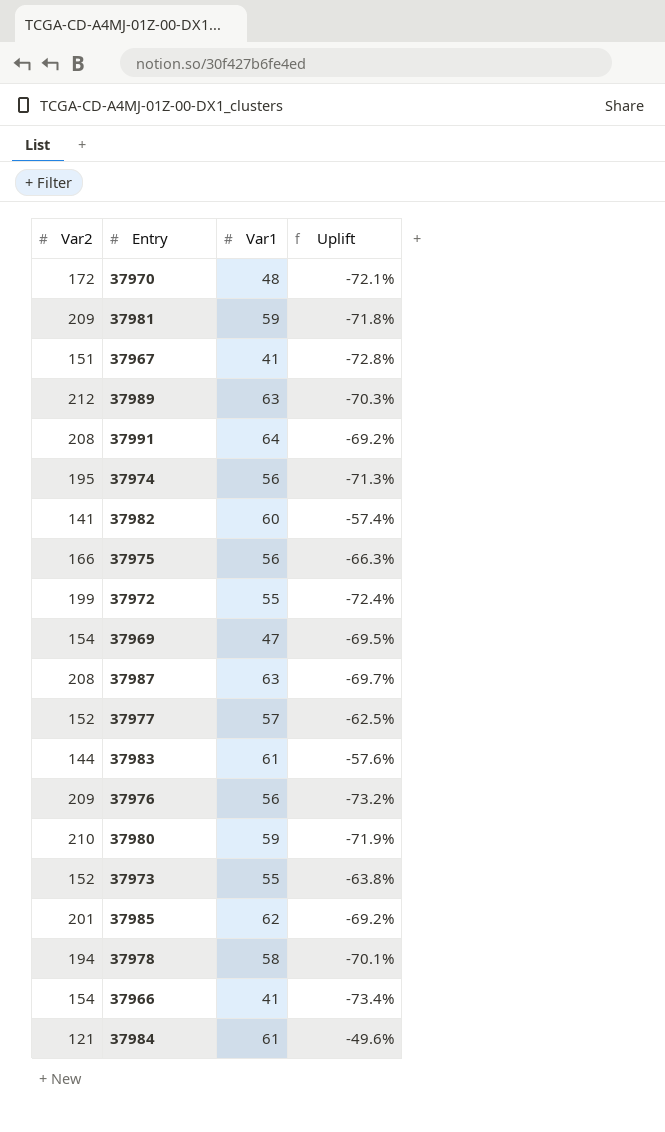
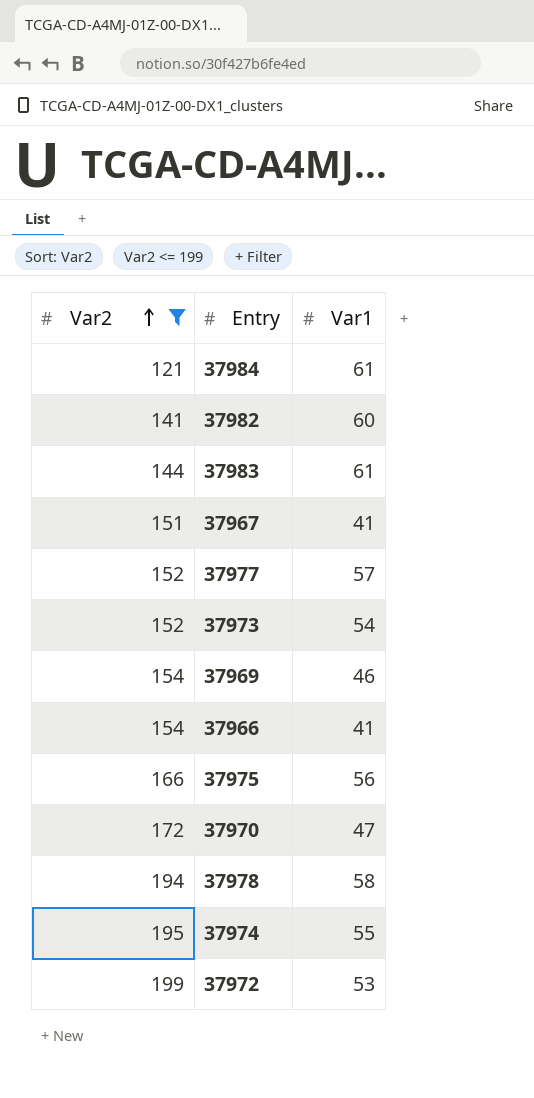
filter: none -> Var2 <= 199
row order: none -> Var2 ascending
column Uplift | formula: ([Var1] - [Var2]) / [Var2] -> none
37973 | Var1: 55 -> 54
37969 | Var1: 47 -> 46
37970 | Var1: 48 -> 47
37974 | Var1: 56 -> 55
37972 | Var1: 55 -> 53

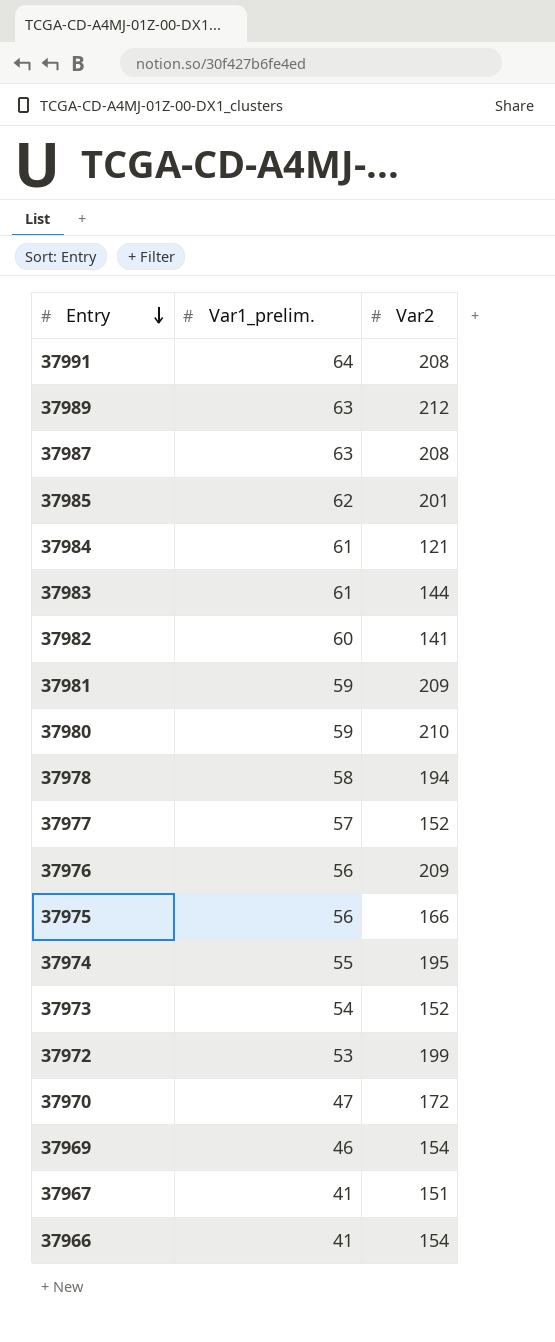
filter: Var2 <= 199 -> none
row order: Var2 ascending -> Entry descending
column name: Var1 -> Var1_prelim.
column Var2 | position: 1 -> 3

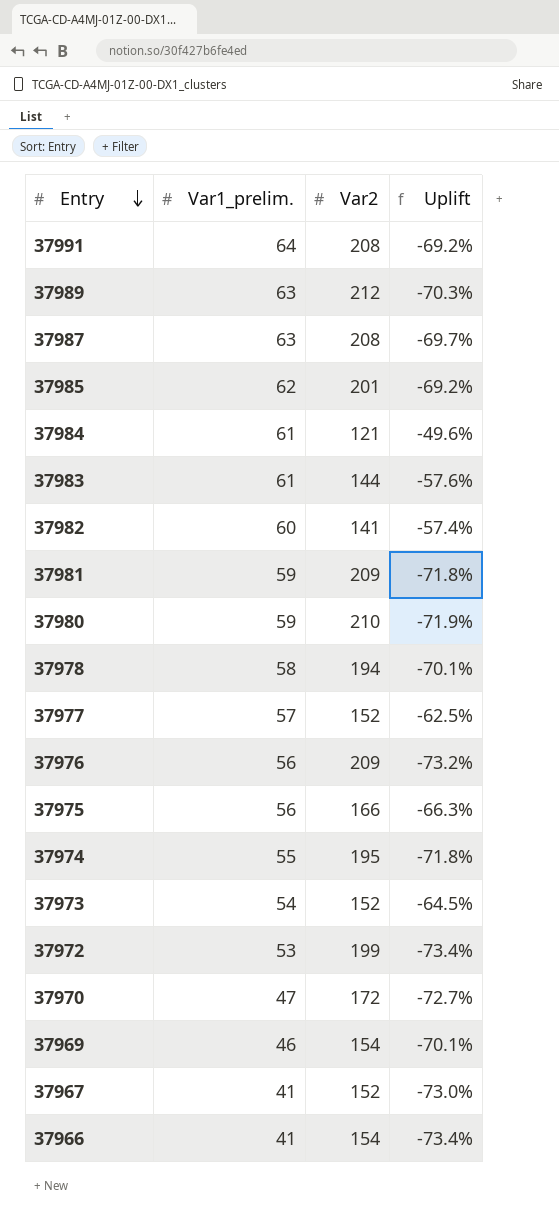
column Uplift | formula: none -> ([Var1_prelim.] - [Var2]) / [Var2]
37967 | Var2: 151 -> 152

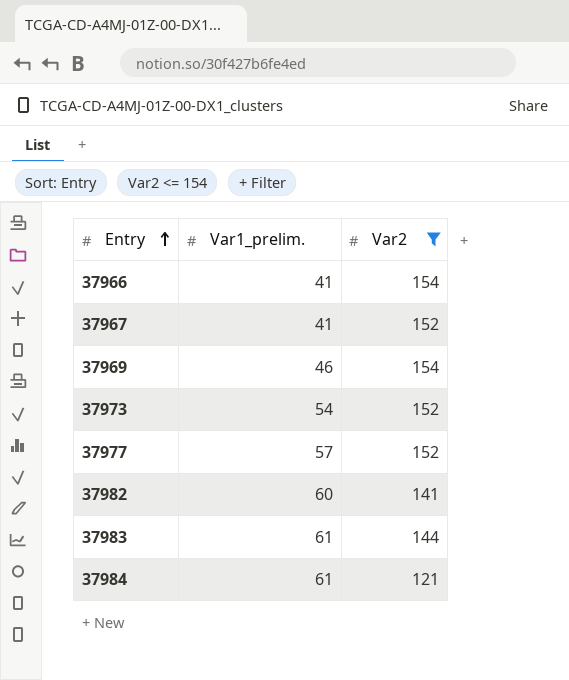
filter: none -> Var2 <= 154
row order: Entry descending -> Entry ascending
column Uplift | formula: ([Var1_prelim.] - [Var2]) / [Var2] -> none

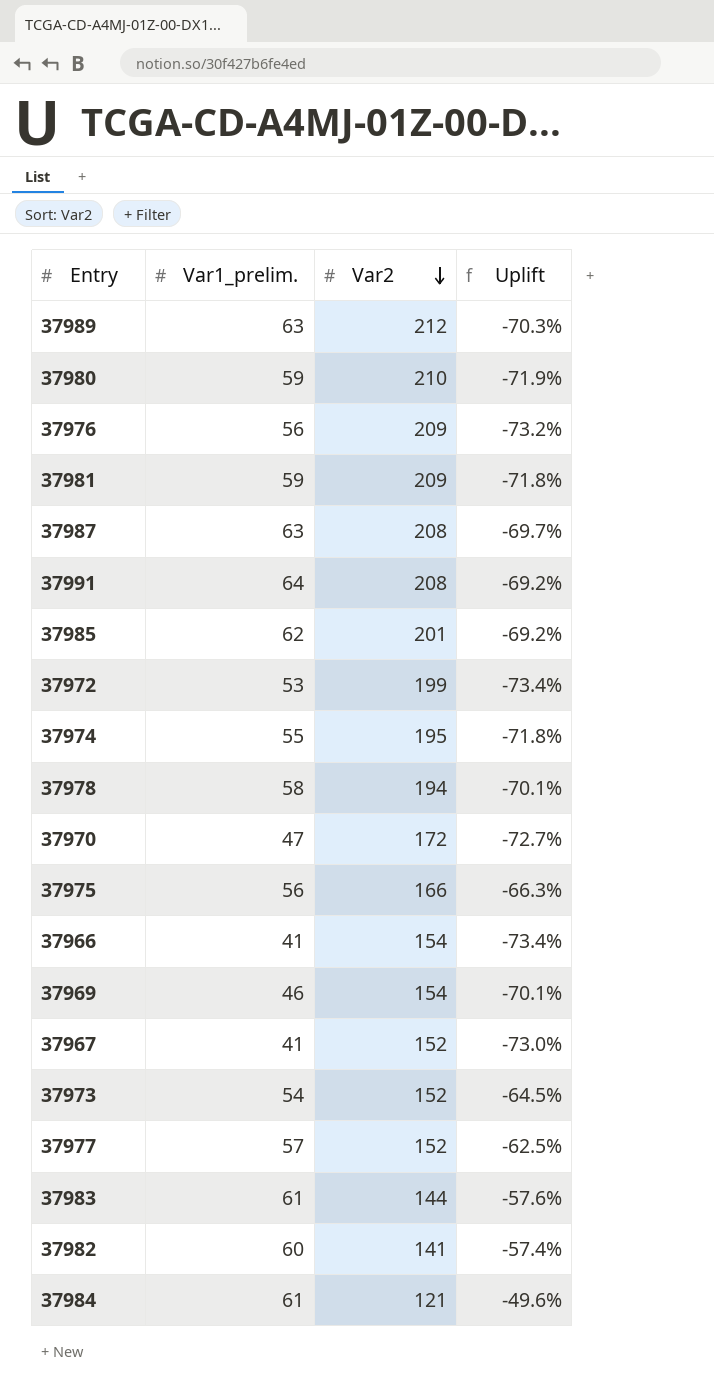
filter: Var2 <= 154 -> none
row order: Entry ascending -> Var2 descending
column Uplift | formula: none -> ([Var1_prelim.] - [Var2]) / [Var2]

